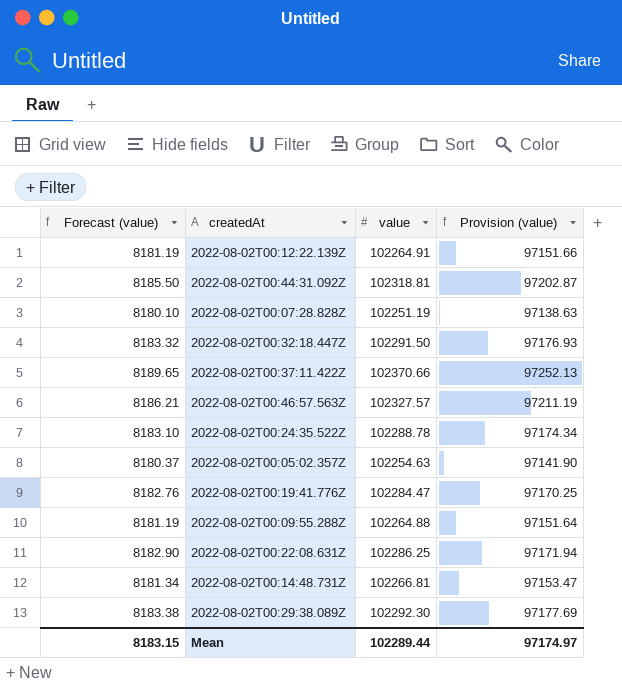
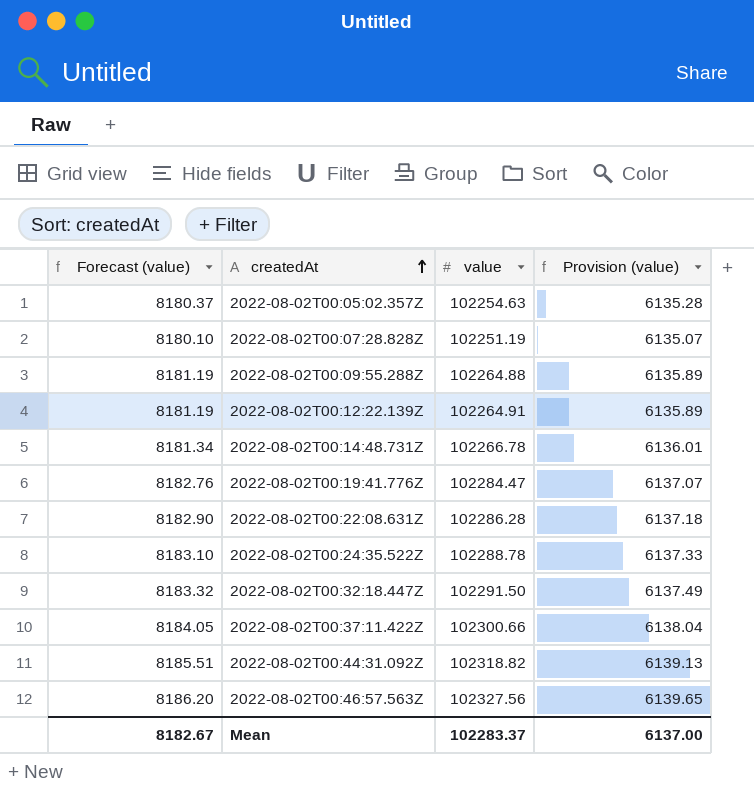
row order: none -> createdAt ascending
column Provision (value) | formula: [value] * 0.95 -> [value] * 0.06
row 2022-08-02T00:29:38.089Z: 8183.38 | 102292.30 | 97177.69 -> none
2022-08-02T00:14:48.731Z | value: 102266.81 -> 102266.78
2022-08-02T00:22:08.631Z | value: 102286.25 -> 102286.28
2022-08-02T00:37:11.422Z | Forecast (value): 8189.65 -> 8184.05
2022-08-02T00:37:11.422Z | value: 102370.66 -> 102300.66
2022-08-02T00:44:31.092Z | Forecast (value): 8185.50 -> 8185.51
2022-08-02T00:44:31.092Z | value: 102318.81 -> 102318.82
2022-08-02T00:46:57.563Z | Forecast (value): 8186.21 -> 8186.20
2022-08-02T00:46:57.563Z | value: 102327.57 -> 102327.56
Mean | Forecast (value): 8183.15 -> 8182.67
Mean | value: 102289.44 -> 102283.37
Mean | Provision (value): 97174.97 -> 6137.00

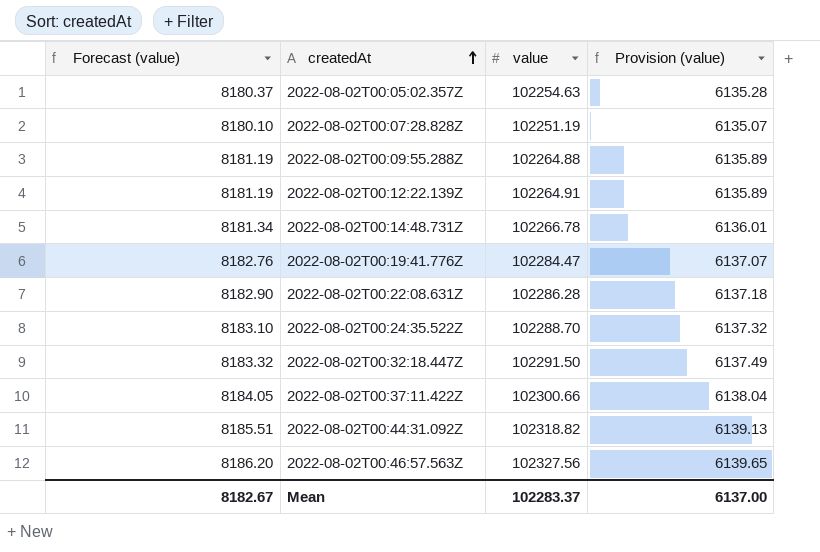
2022-08-02T00:24:35.522Z | value: 102288.78 -> 102288.70
2022-08-02T00:24:35.522Z | Provision (value): 6137.33 -> 6137.32

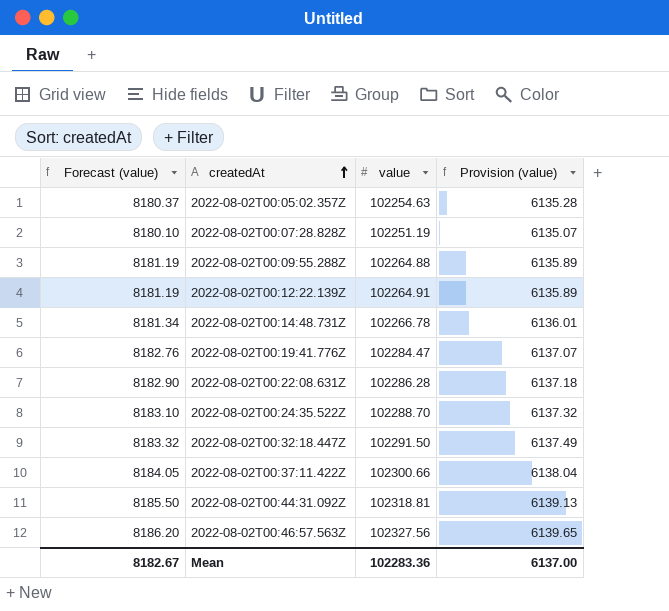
2022-08-02T00:44:31.092Z | Forecast (value): 8185.51 -> 8185.50
2022-08-02T00:44:31.092Z | value: 102318.82 -> 102318.81
Mean | value: 102283.37 -> 102283.36

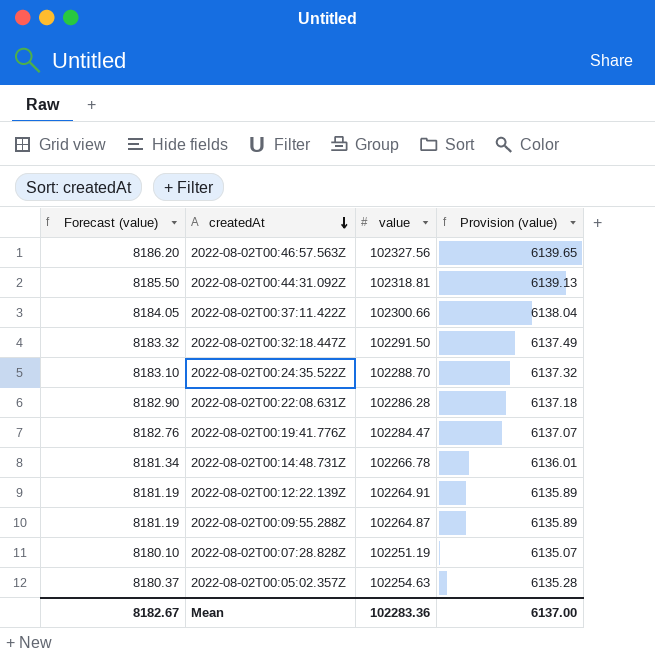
row order: createdAt ascending -> createdAt descending
2022-08-02T00:09:55.288Z | value: 102264.88 -> 102264.87

